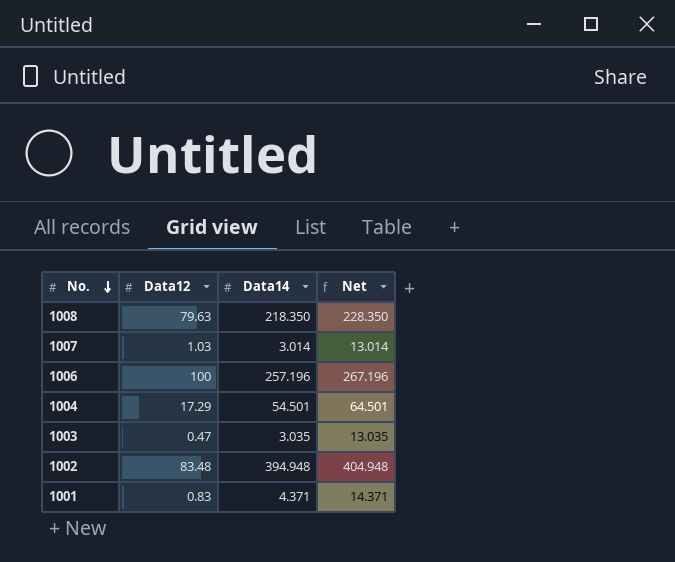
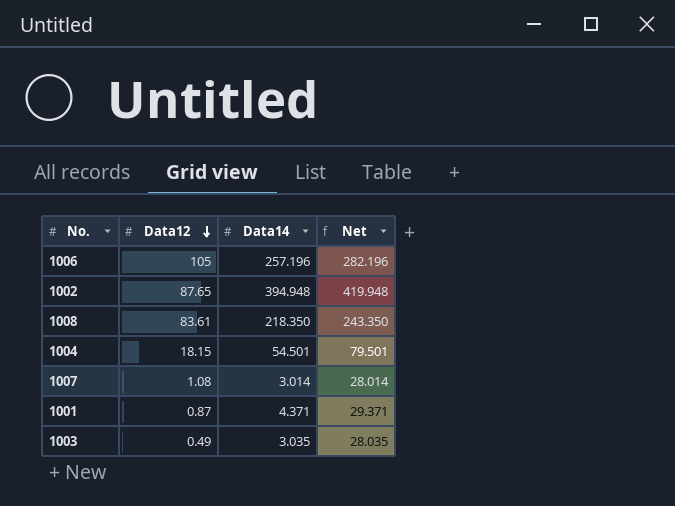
row order: No. descending -> Data12 descending
column Net | formula: [Data14] + 10 -> [Data14] + 25
1006 | Data12: 100 -> 105
1002 | Data12: 83.48 -> 87.65
1008 | Data12: 79.63 -> 83.61
1004 | Data12: 17.29 -> 18.15
1007 | Data12: 1.03 -> 1.08
1001 | Data12: 0.83 -> 0.87
1003 | Data12: 0.47 -> 0.49

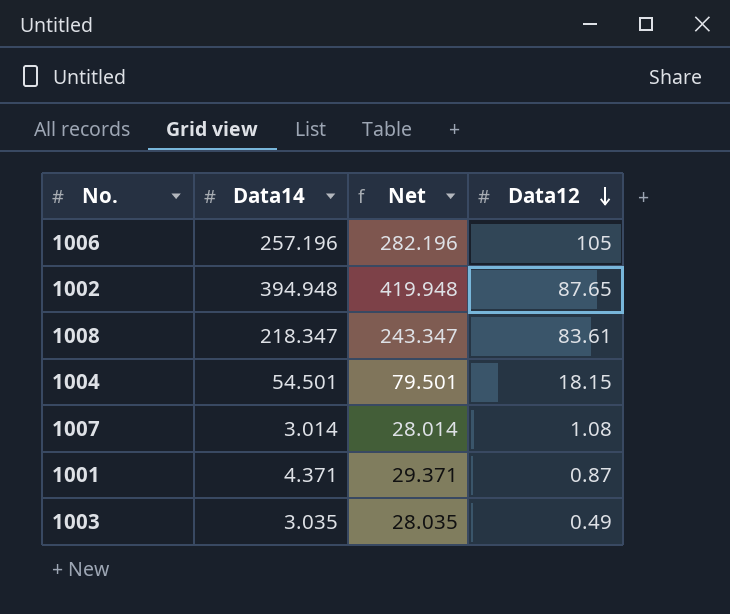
column Data12 | position: 2 -> 4
1008 | Data14: 218.350 -> 218.347
1008 | Net: 243.350 -> 243.347

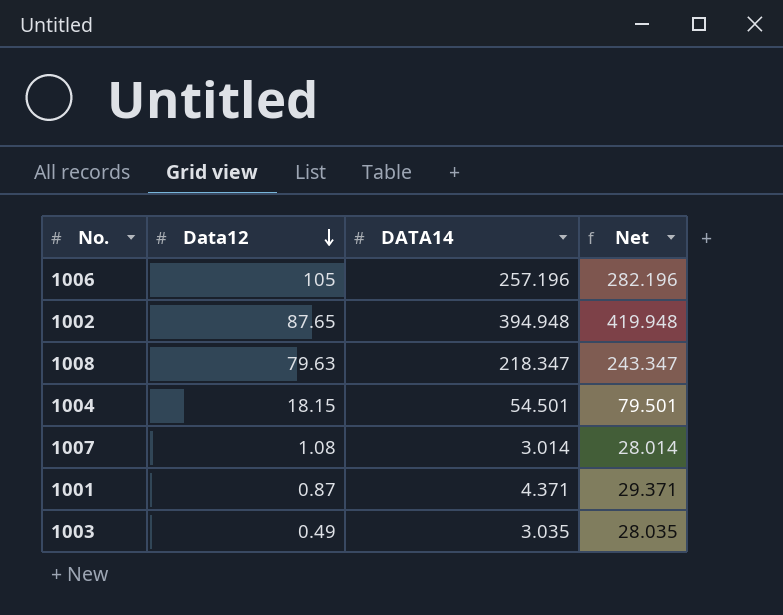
column Data12 | position: 4 -> 2
column name: Data14 -> DATA14
1008 | Data12: 83.61 -> 79.63

